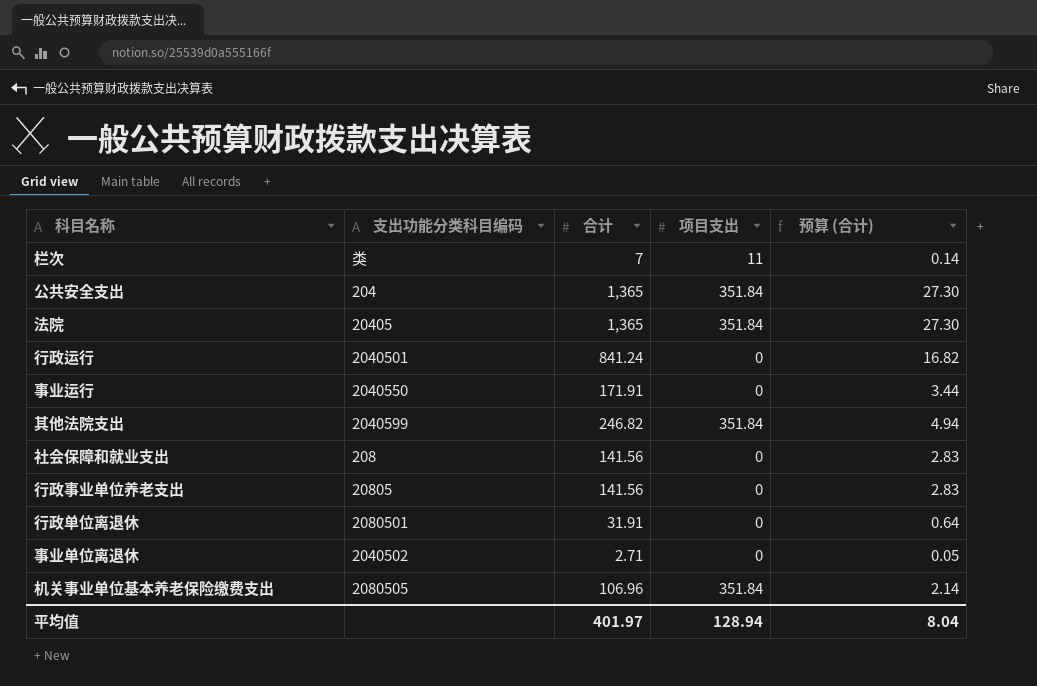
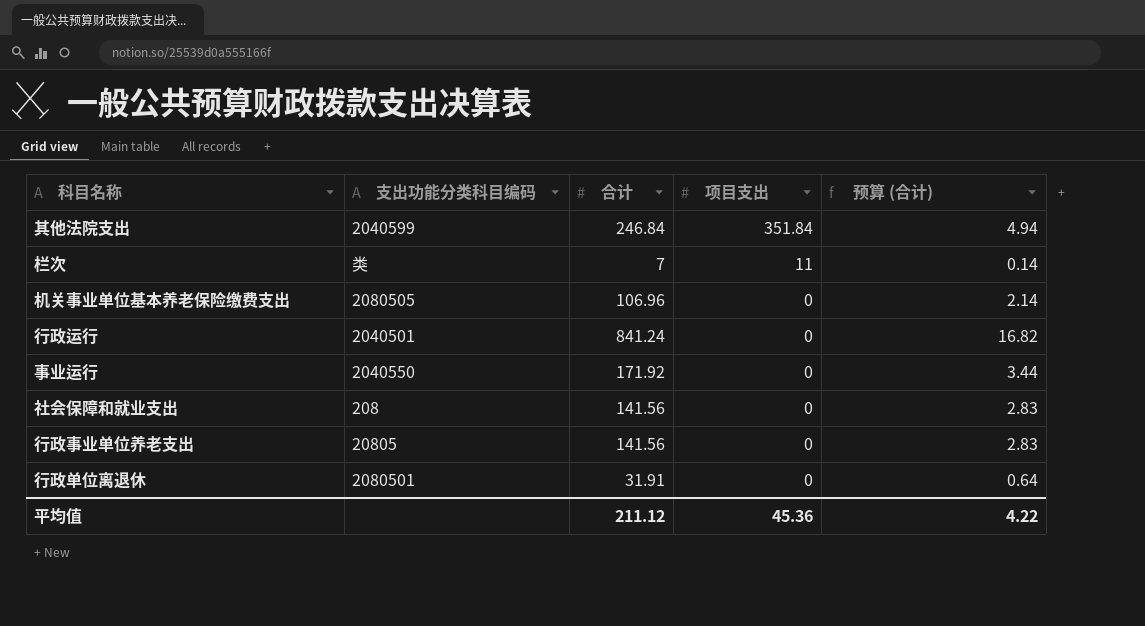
row order: none -> 项目支出 descending
row 公共安全支出: 204 | 1,365 | 351.84 | 27.30 -> none
row 法院: 20405 | 1,365 | 351.84 | 27.30 -> none
row 事业单位离退休: 2040502 | 2.71 | 0 | 0.05 -> none
其他法院支出 | 合计: 246.82 -> 246.84
机关事业单位基本养老保险缴费支出 | 项目支出: 351.84 -> 0
事业运行 | 合计: 171.91 -> 171.92
平均值 | 合计: 401.97 -> 211.12
平均值 | 项目支出: 128.94 -> 45.36
平均值 | 预算 (合计): 8.04 -> 4.22

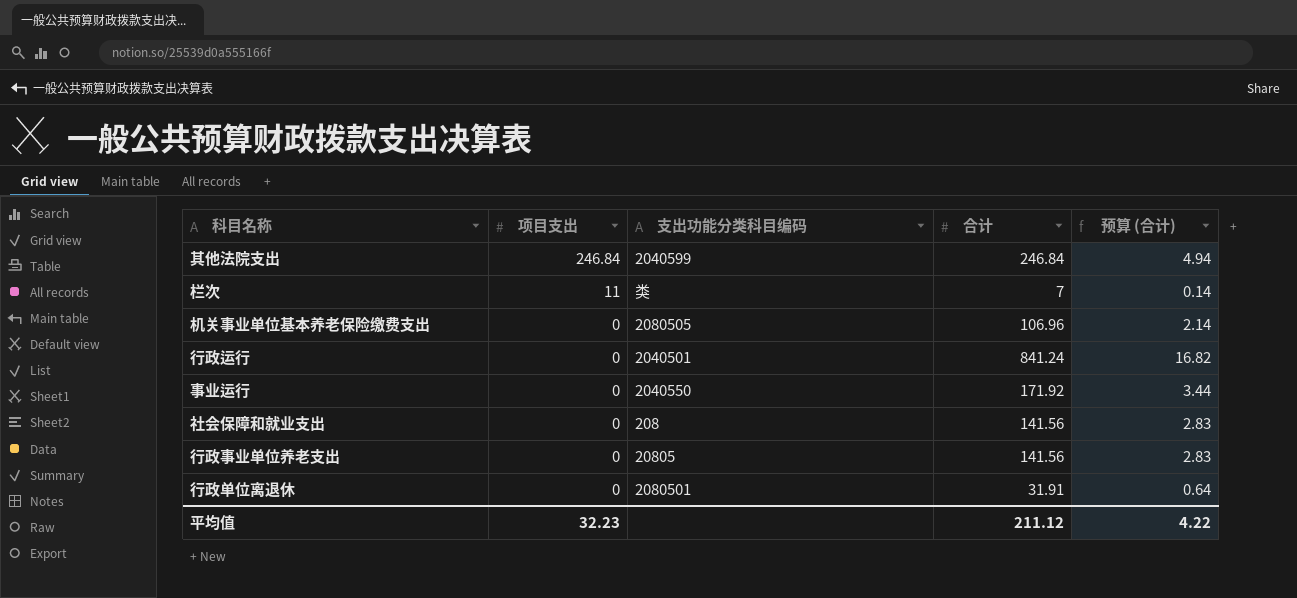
column 项目支出 | position: 4 -> 2
其他法院支出 | 项目支出: 351.84 -> 246.84
平均值 | 项目支出: 45.36 -> 32.23

